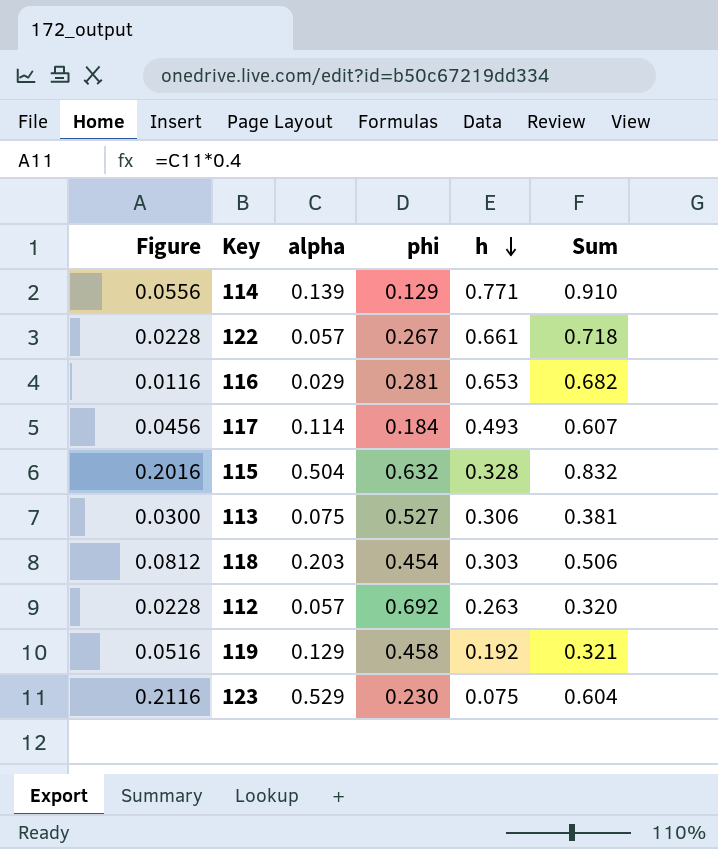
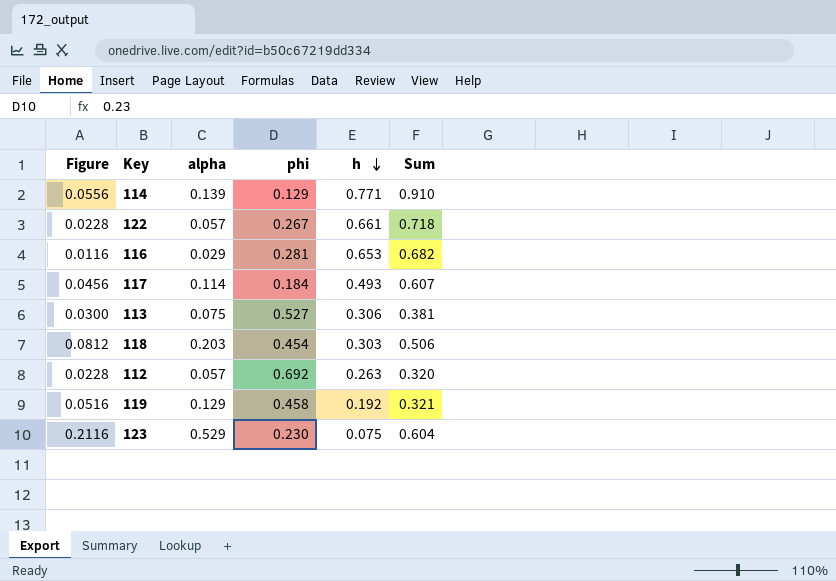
row 115: 0.2016 | 0.504 | 0.632 | 0.328 | 0.832 -> none

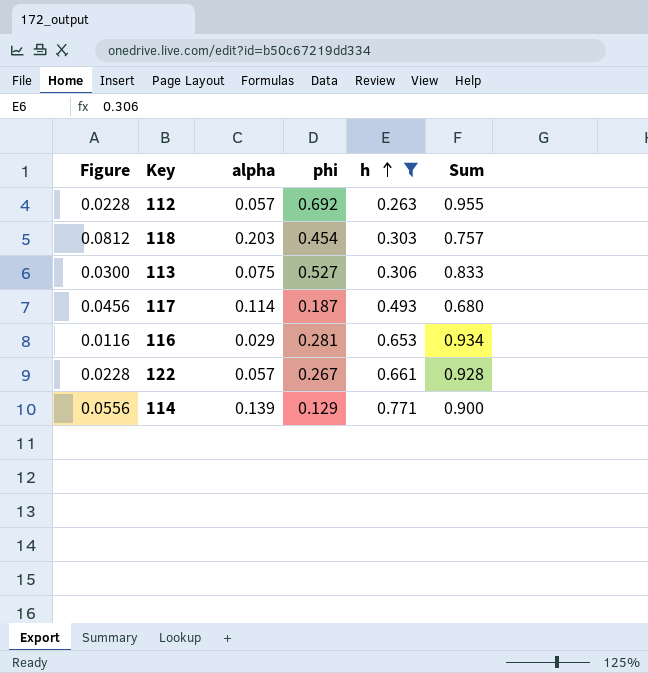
filter: none -> h >= 0.263
row order: h descending -> h ascending
column Sum | formula: [alpha] + [h] -> [phi] + [h]
117 | phi: 0.184 -> 0.187

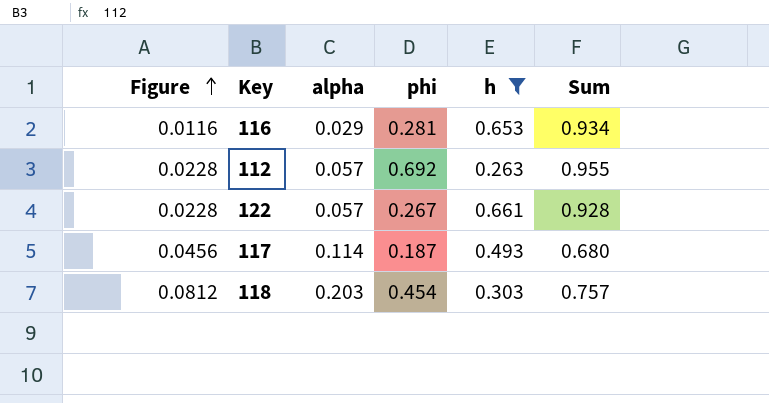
row order: h ascending -> Figure ascending
row 113: 0.0300 | 0.075 | 0.527 | 0.306 | 0.833 -> none
row 114: 0.0556 | 0.139 | 0.129 | 0.771 | 0.900 -> none

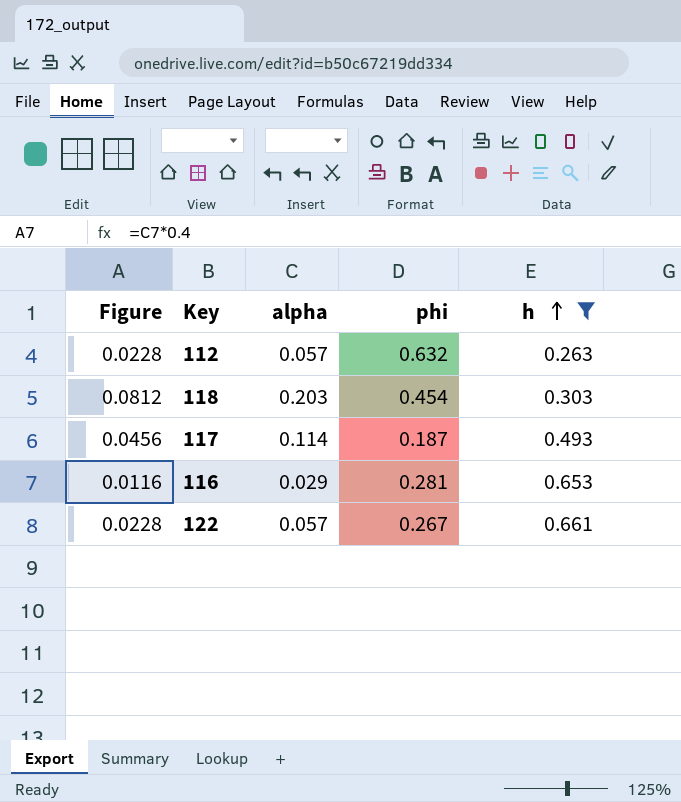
row order: Figure ascending -> h ascending
column Sum | formula: [phi] + [h] -> none
112 | phi: 0.692 -> 0.632

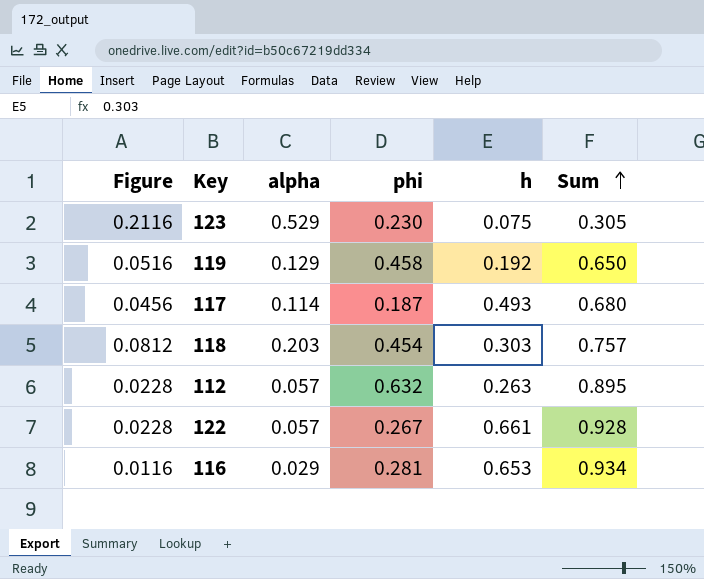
filter: h >= 0.263 -> none
row order: h ascending -> Sum ascending
column Sum | formula: none -> [phi] + [h]

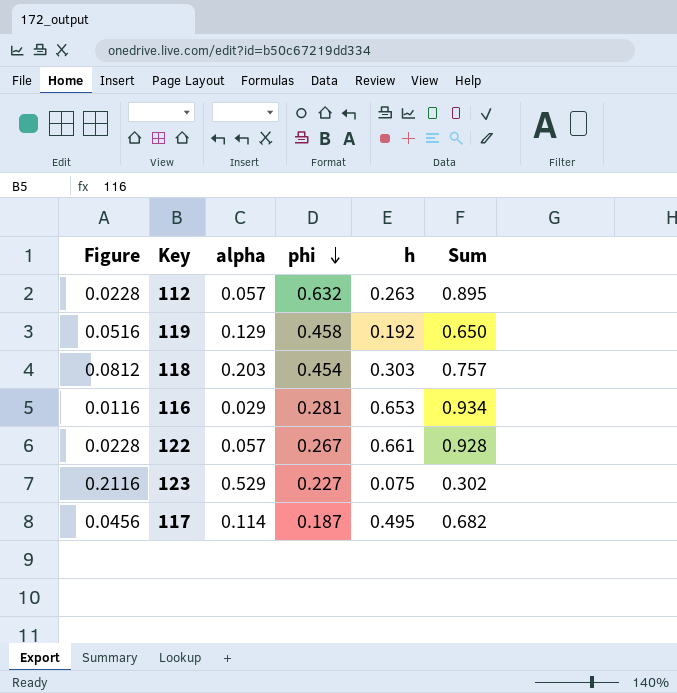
row order: Sum ascending -> phi descending
123 | phi: 0.230 -> 0.227
123 | Sum: 0.305 -> 0.302
117 | h: 0.493 -> 0.495
117 | Sum: 0.680 -> 0.682

